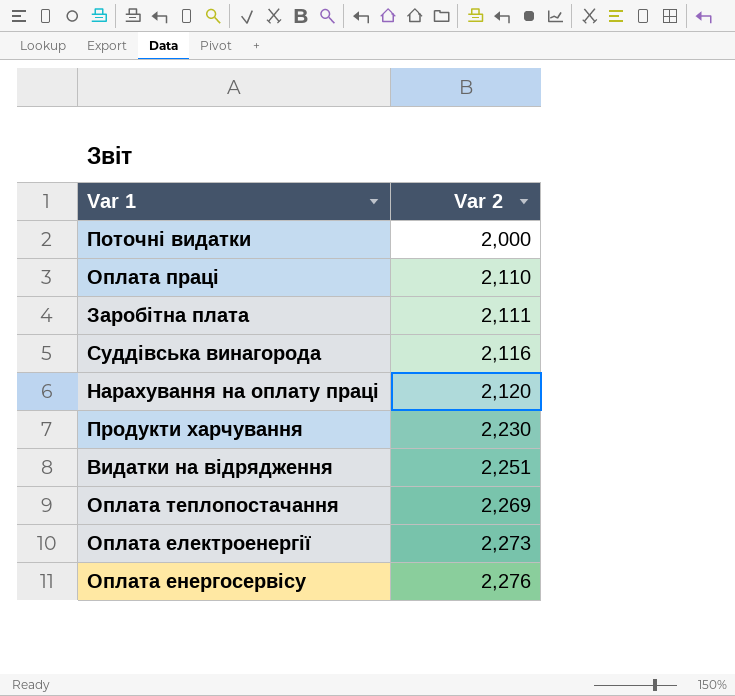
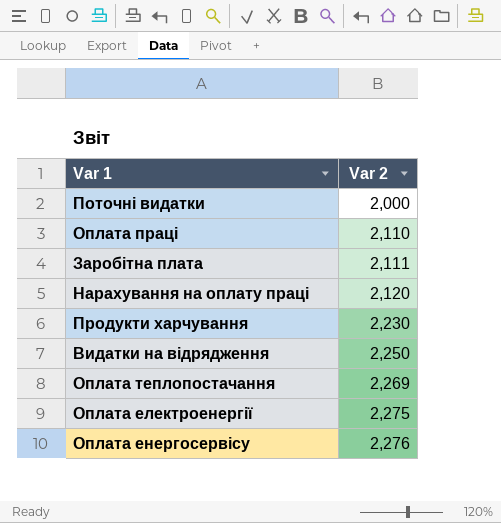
row Суддівська винагорода: 2,116 -> none
Видатки на відрядження | Var 2: 2,251 -> 2,250
Оплата електроенергії | Var 2: 2,273 -> 2,275

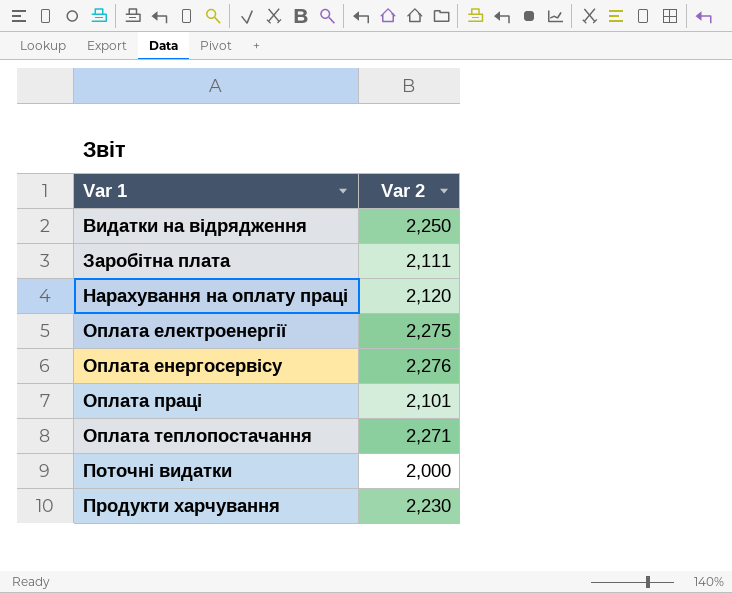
row order: Var 2 ascending -> Var 1 ascending
Оплата праці | Var 2: 2,110 -> 2,101
Оплата теплопостачання | Var 2: 2,269 -> 2,271

